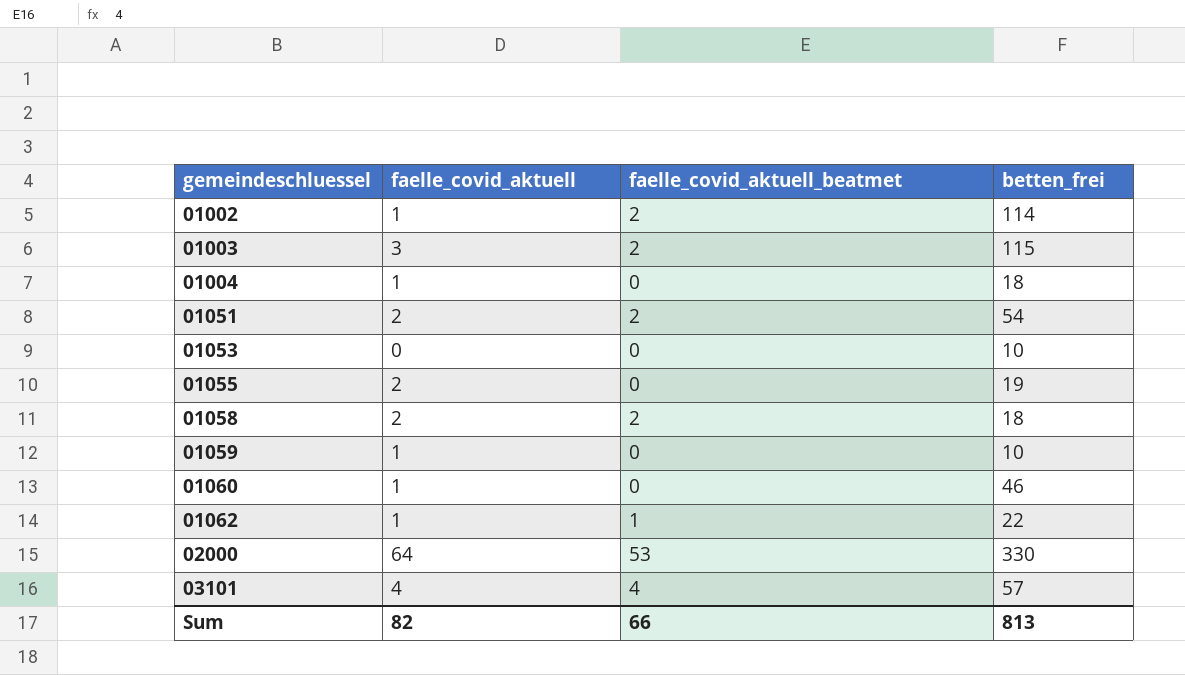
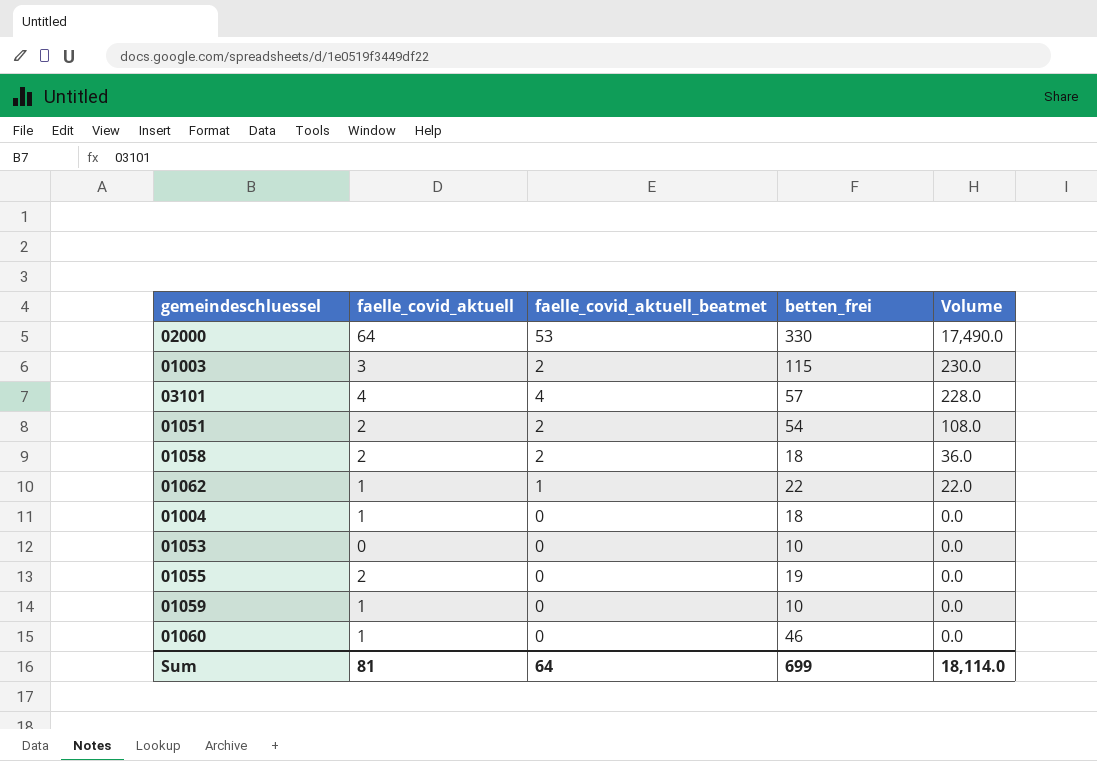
row order: gemeindeschluessel ascending -> Volume descending
column Volume | formula: none -> [faelle_covid_aktuell_beatmet] * [betten_frei]
row 01002: 1 | 2 | 114 -> none
Sum | faelle_covid_aktuell: 82 -> 81
Sum | faelle_covid_aktuell_beatmet: 66 -> 64
Sum | betten_frei: 813 -> 699

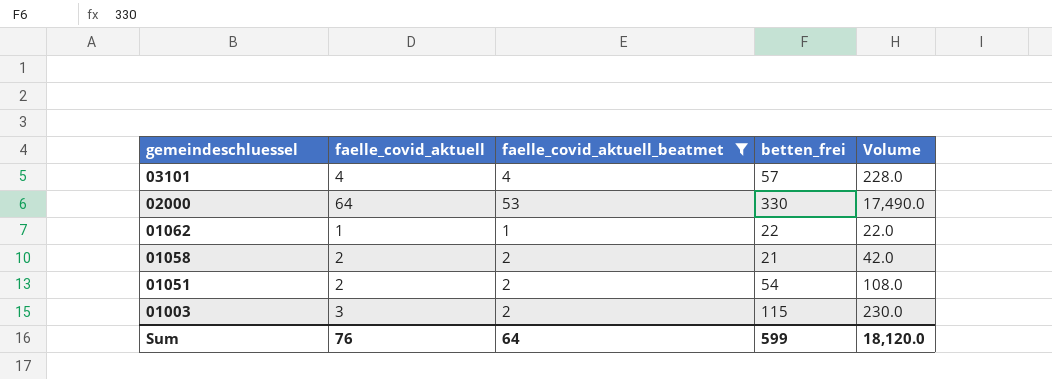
filter: none -> faelle_covid_aktuell_beatmet != 0
row order: Volume descending -> gemeindeschluessel descending
01058 | betten_frei: 18 -> 21
01058 | Volume: 36.0 -> 42.0
Sum | faelle_covid_aktuell: 81 -> 76
Sum | betten_frei: 699 -> 599
Sum | Volume: 18,114.0 -> 18,120.0

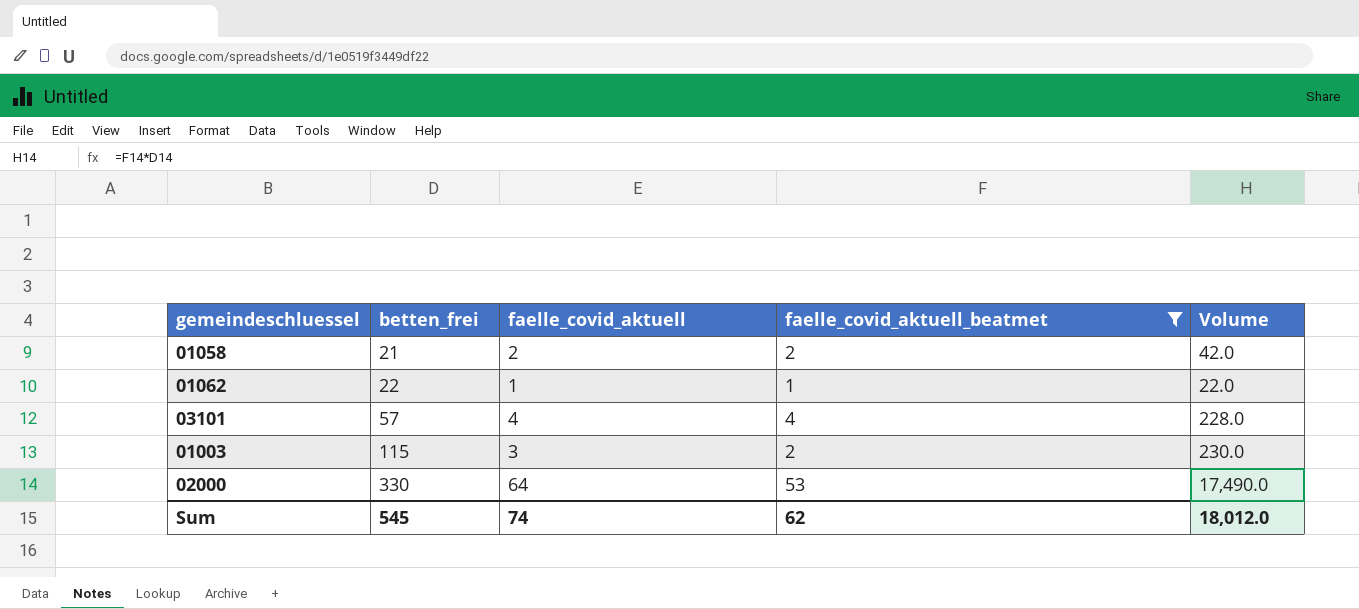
row order: gemeindeschluessel descending -> betten_frei ascending
column betten_frei | position: 4 -> 2
row 01051: 2 | 2 | 54 | 108.0 -> none
Sum | betten_frei: 599 -> 545
Sum | faelle_covid_aktuell: 76 -> 74
Sum | faelle_covid_aktuell_beatmet: 64 -> 62
Sum | Volume: 18,120.0 -> 18,012.0

